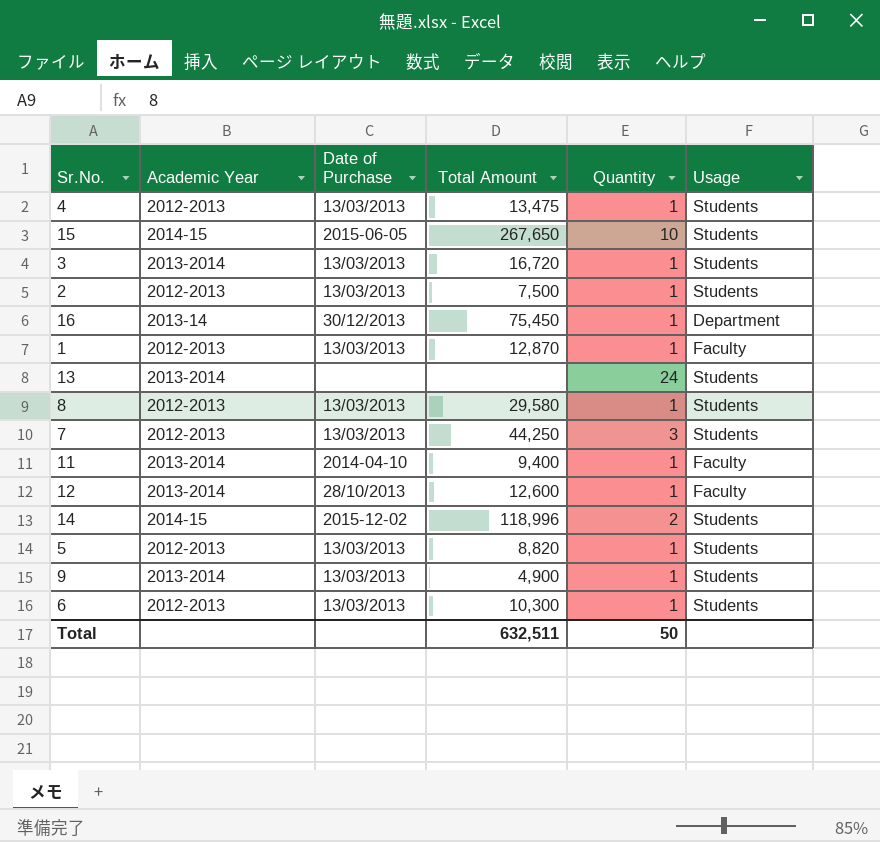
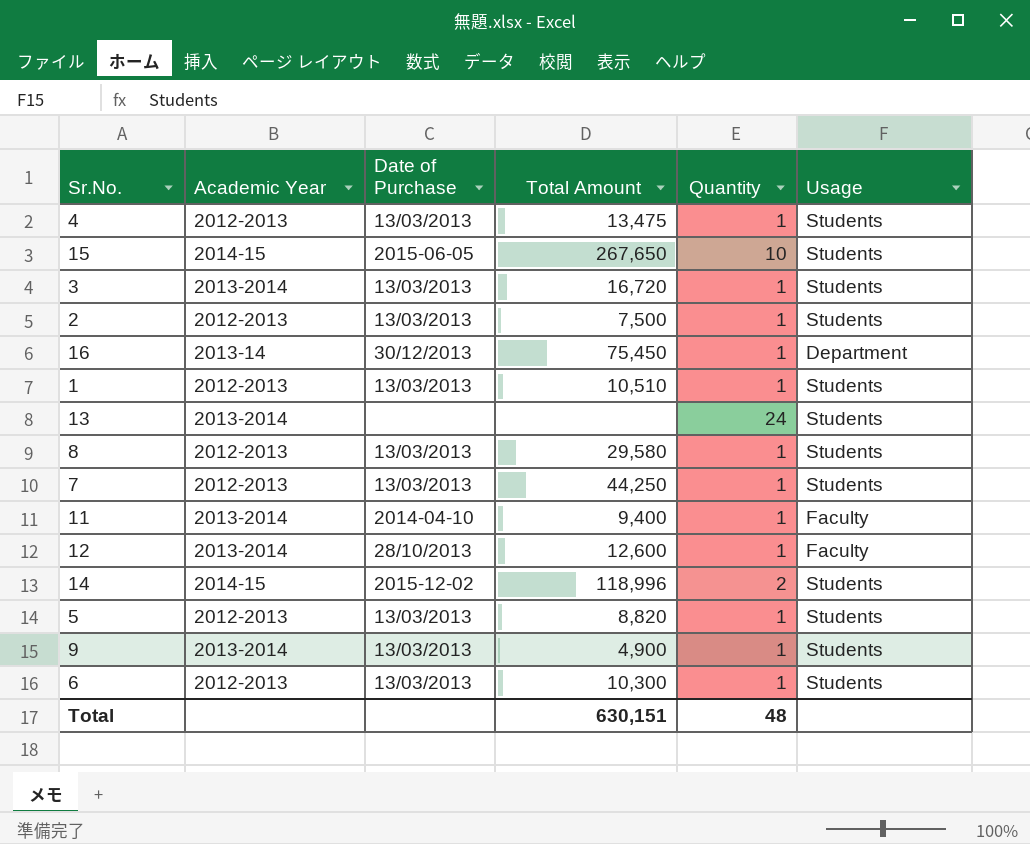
1 | Total Amount: 12,870 -> 10,510
1 | Usage: Faculty -> Students
7 | Quantity: 3 -> 1
Total | Total Amount: 632,511 -> 630,151
Total | Quantity: 50 -> 48

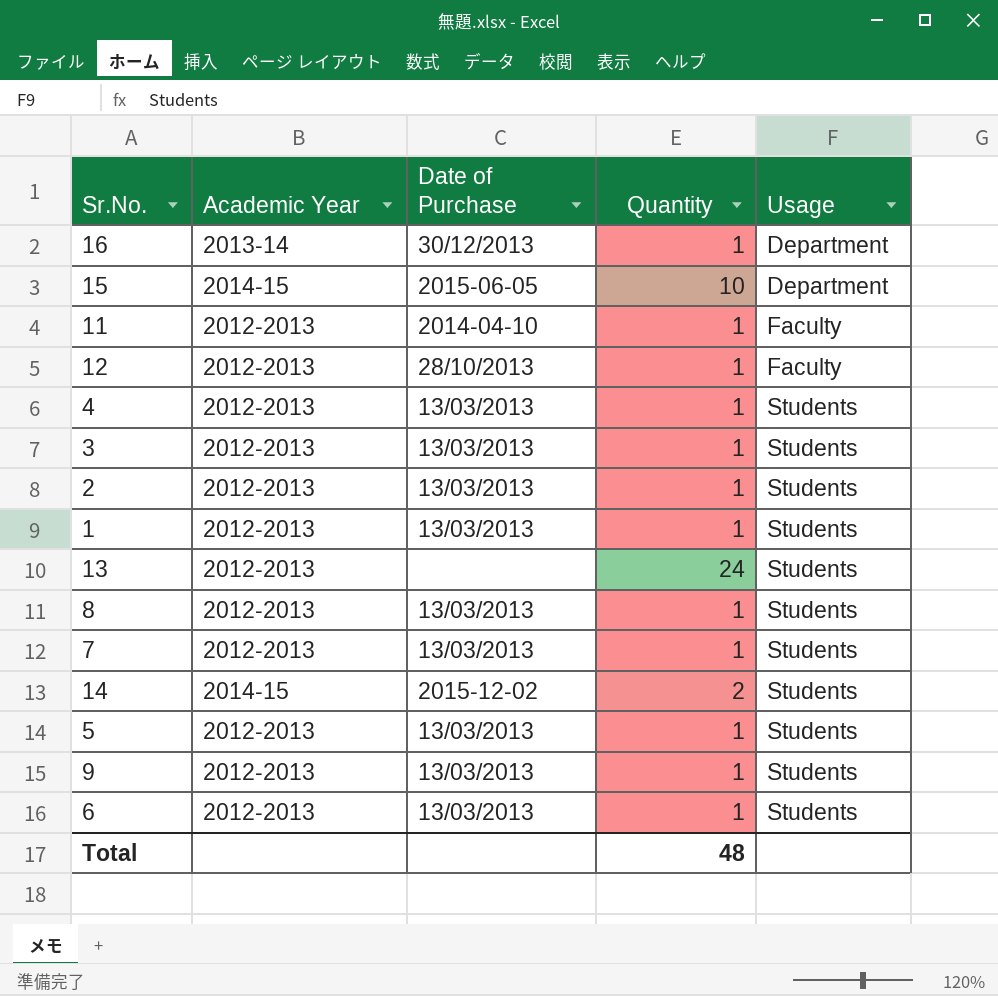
row order: none -> Usage ascending
column Total Amount | position: 4 -> none
15 | Usage: Students -> Department
11 | Academic Year: 2013-2014 -> 2012-2013
12 | Academic Year: 2013-2014 -> 2012-2013
3 | Academic Year: 2013-2014 -> 2012-2013
13 | Academic Year: 2013-2014 -> 2012-2013
9 | Academic Year: 2013-2014 -> 2012-2013

